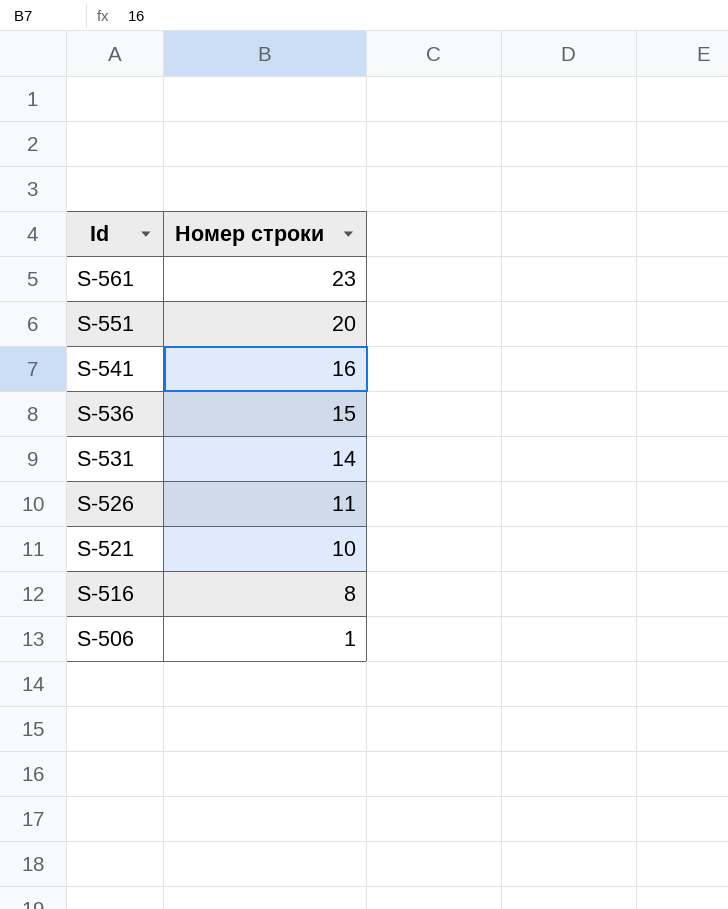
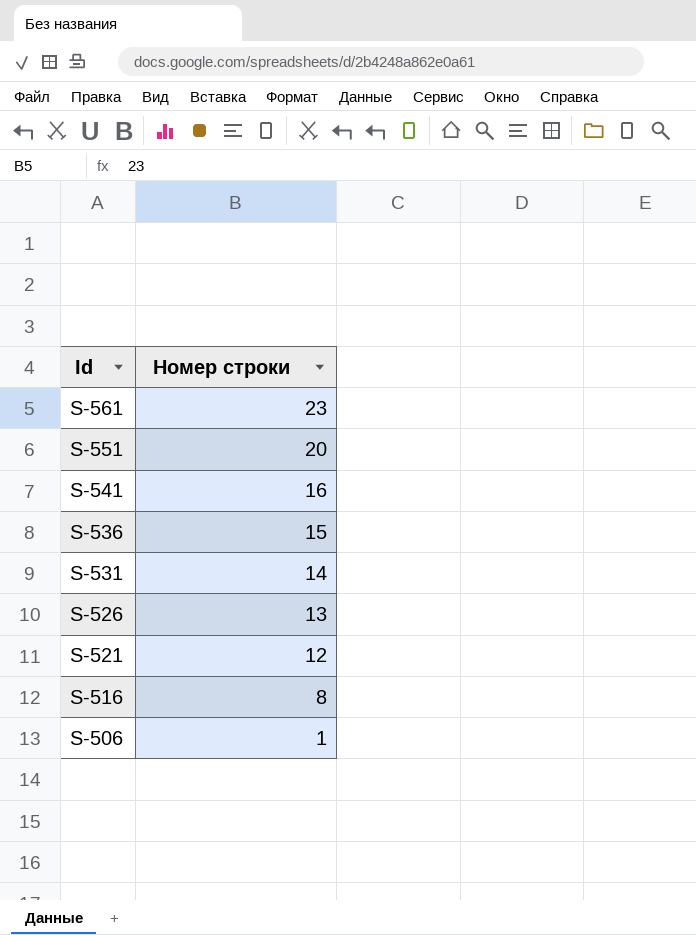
S-526 | Номер строки: 11 -> 13
S-521 | Номер строки: 10 -> 12

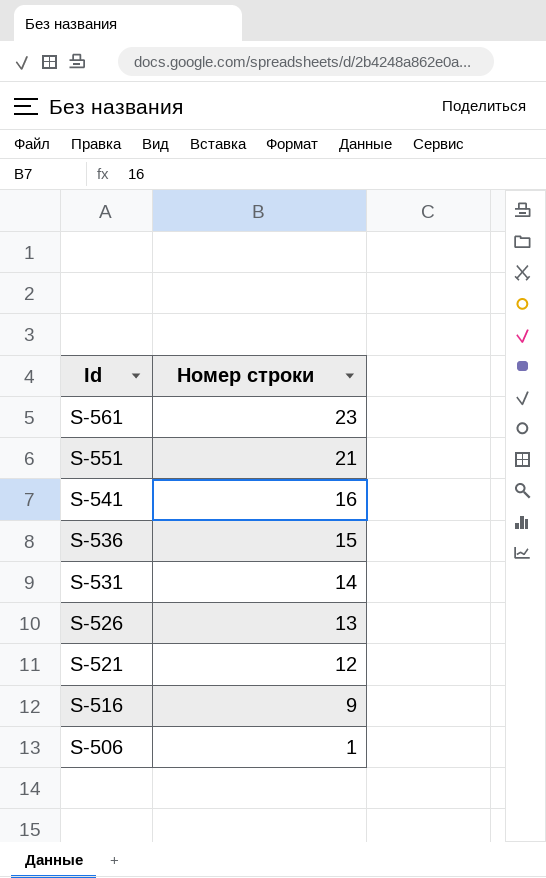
S-551 | Номер строки: 20 -> 21
S-516 | Номер строки: 8 -> 9

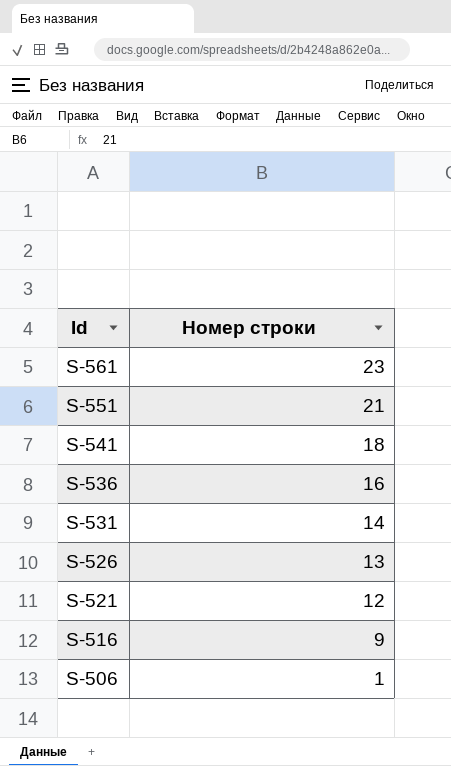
S-541 | Номер строки: 16 -> 18
S-536 | Номер строки: 15 -> 16

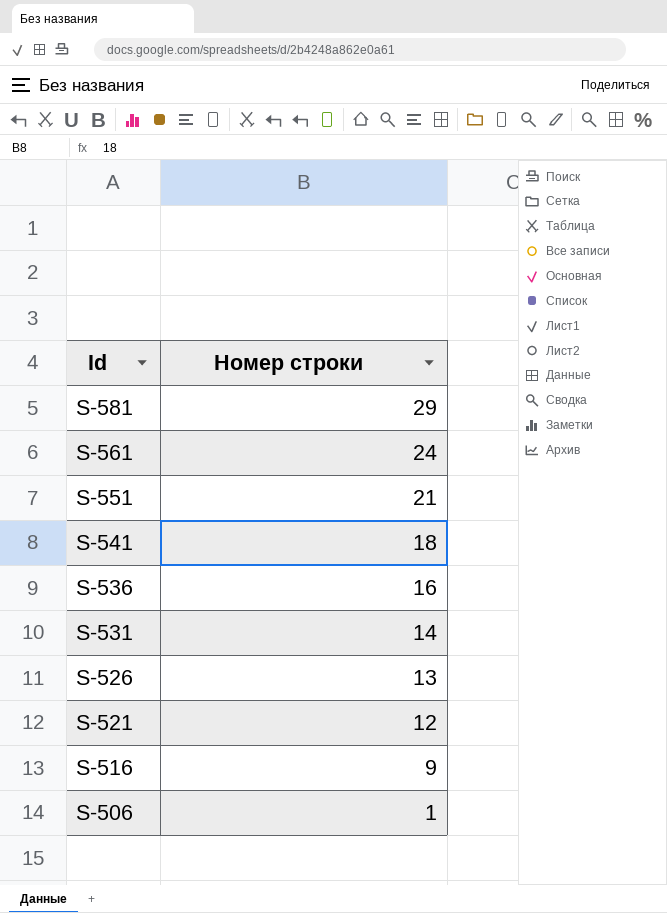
row S-581: none -> 29
S-561 | Номер строки: 23 -> 24

